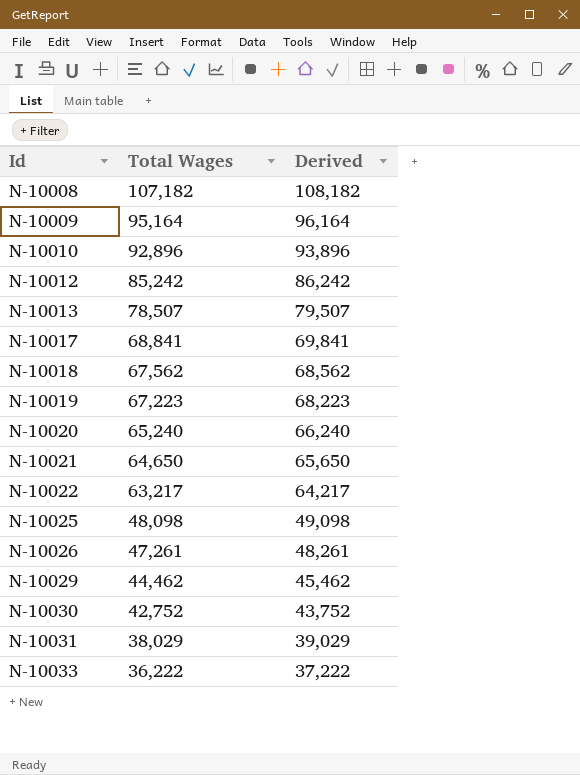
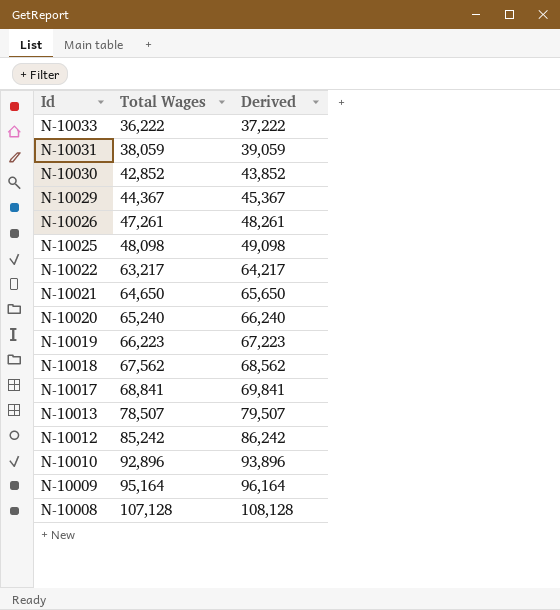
row order: Id ascending -> Id descending
N-10031 | Total Wages: 38,029 -> 38,059
N-10031 | Derived: 39,029 -> 39,059
N-10030 | Total Wages: 42,752 -> 42,852
N-10030 | Derived: 43,752 -> 43,852
N-10029 | Total Wages: 44,462 -> 44,367
N-10029 | Derived: 45,462 -> 45,367
N-10019 | Total Wages: 67,223 -> 66,223
N-10019 | Derived: 68,223 -> 67,223
N-10008 | Total Wages: 107,182 -> 107,128
N-10008 | Derived: 108,182 -> 108,128

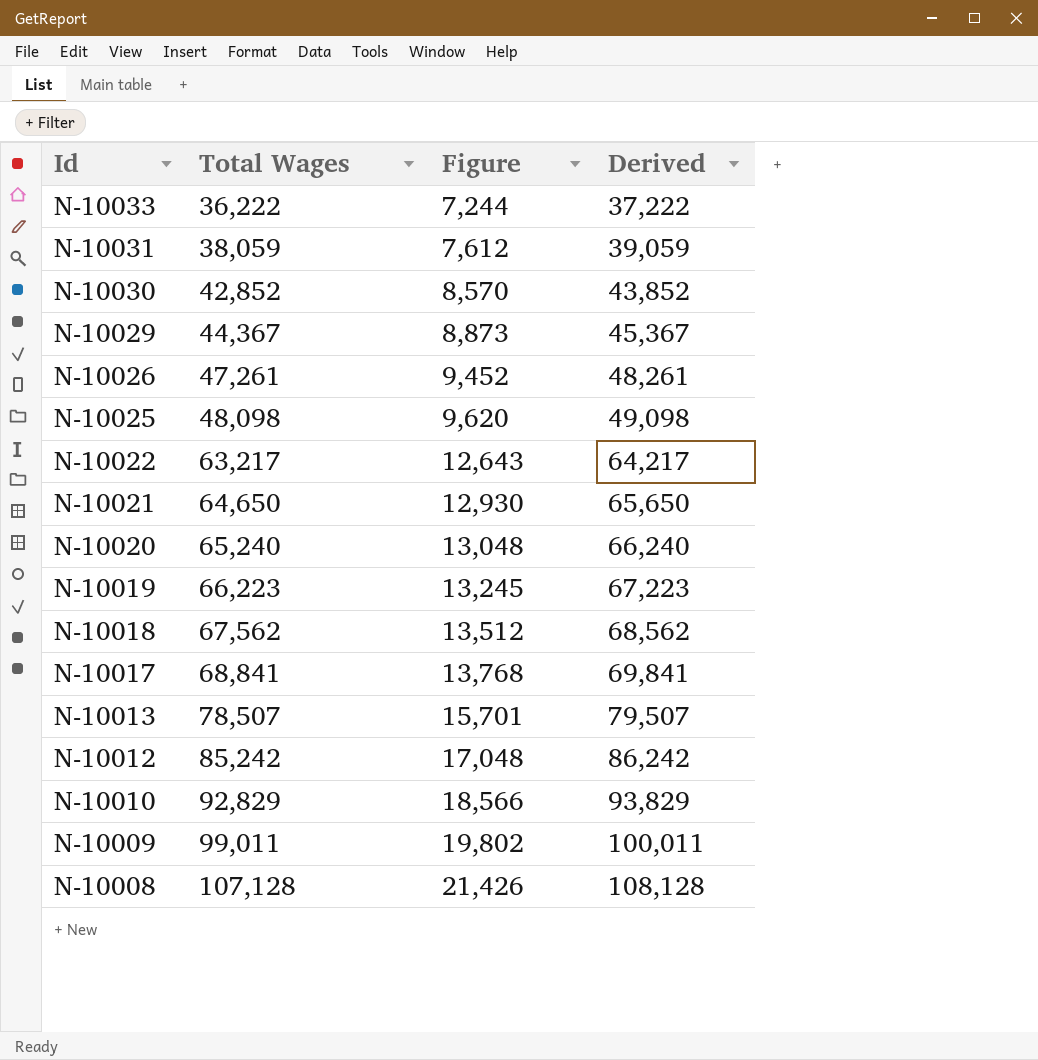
column Figure | formula: none -> [Total Wages] * 0.2
N-10010 | Total Wages: 92,896 -> 92,829
N-10010 | Derived: 93,896 -> 93,829
N-10009 | Total Wages: 95,164 -> 99,011
N-10009 | Derived: 96,164 -> 100,011

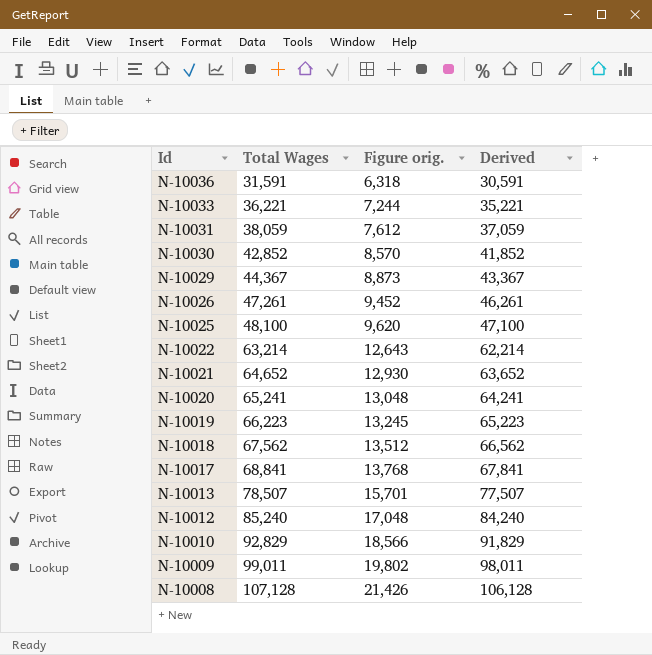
column name: Figure -> Figure orig.
column Derived | formula: [Total Wages] + 1000 -> [Total Wages] - 1000
row N-10036: none -> 31,591 | 6,318 | 30,591
N-10033 | Total Wages: 36,222 -> 36,221
N-10025 | Total Wages: 48,098 -> 48,100
N-10022 | Total Wages: 63,217 -> 63,214
N-10021 | Total Wages: 64,650 -> 64,652
N-10020 | Total Wages: 65,240 -> 65,241
N-10012 | Total Wages: 85,242 -> 85,240

